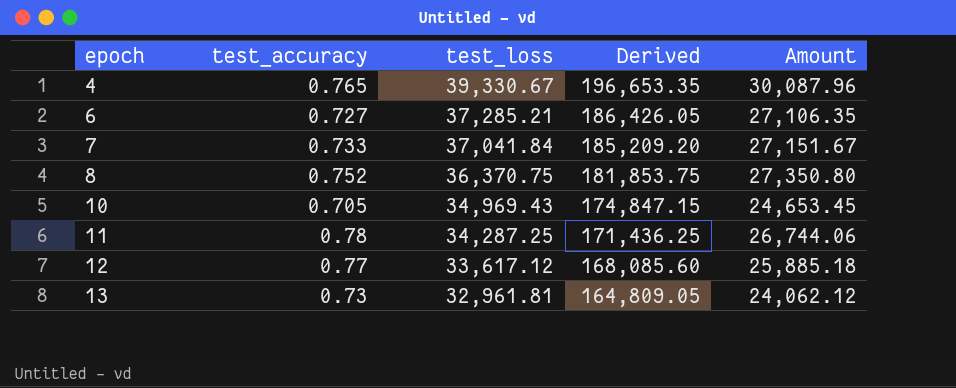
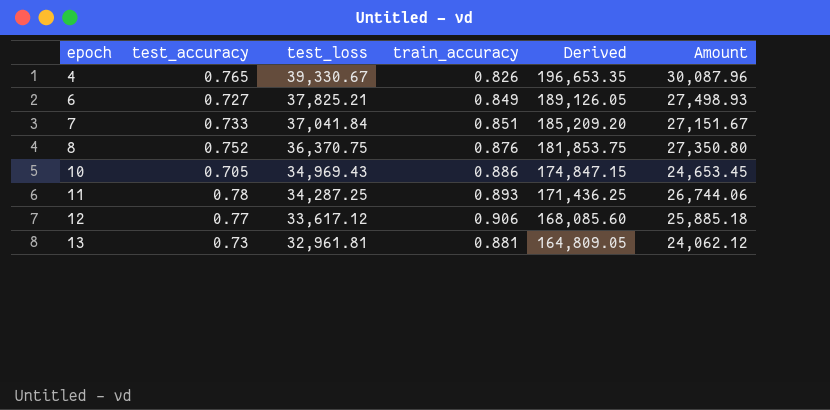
column train_accuracy | position: none -> 4
6 | test_loss: 37,285.21 -> 37,825.21
6 | Derived: 186,426.05 -> 189,126.05
6 | Amount: 27,106.35 -> 27,498.93

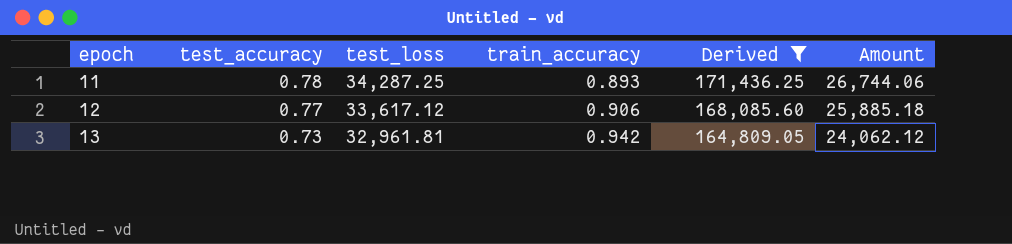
filter: none -> Derived <= 171,436.25
13 | train_accuracy: 0.881 -> 0.942

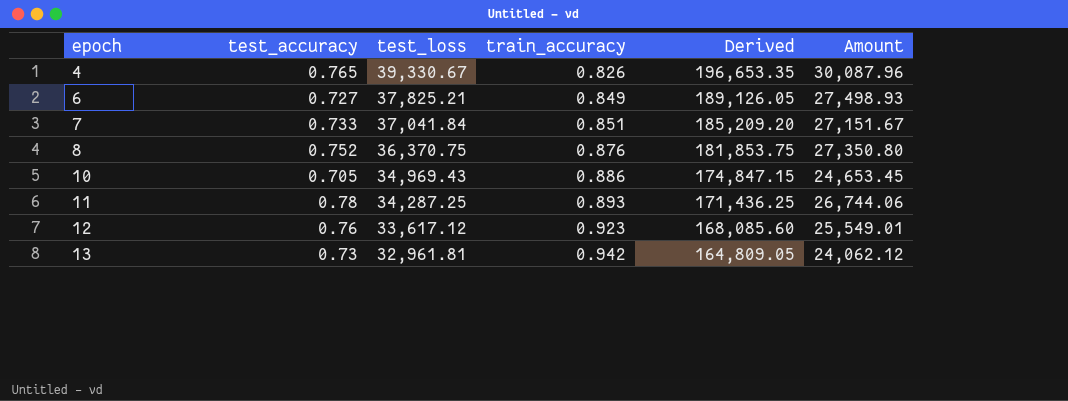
filter: Derived <= 171,436.25 -> none
12 | test_accuracy: 0.77 -> 0.76
12 | train_accuracy: 0.906 -> 0.923
12 | Amount: 25,885.18 -> 25,549.01

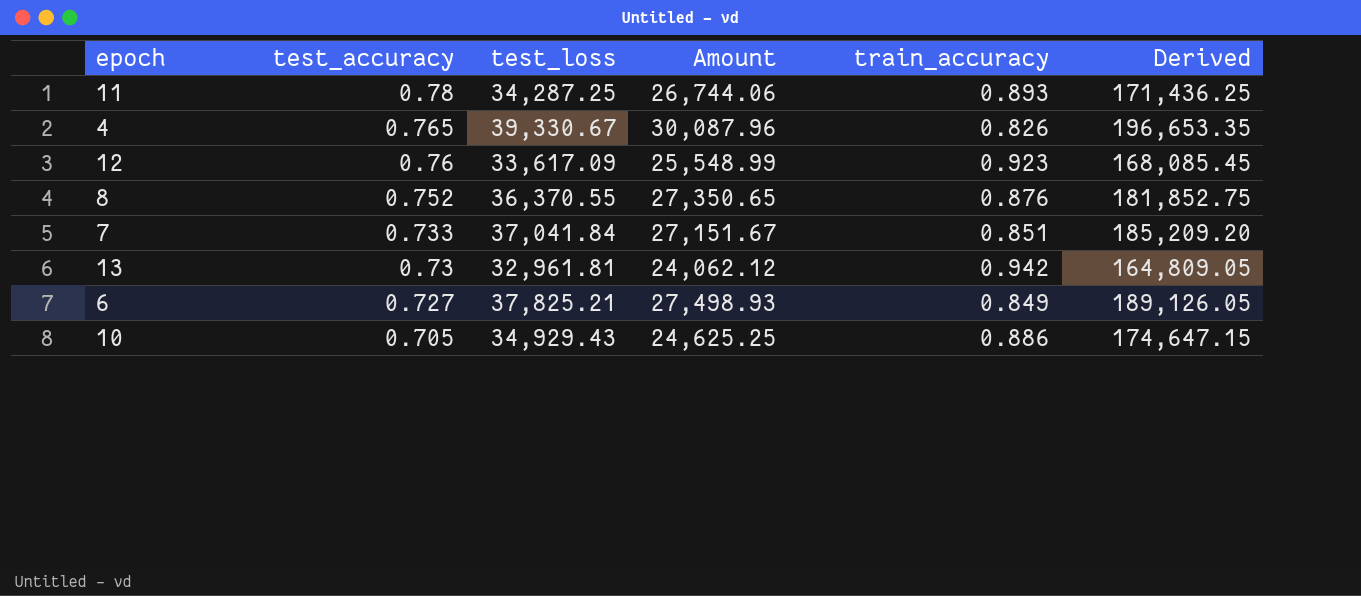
row order: epoch ascending -> test_accuracy descending
column Amount | position: 6 -> 4
12 | test_loss: 33,617.12 -> 33,617.09
12 | Amount: 25,549.01 -> 25,548.99
12 | Derived: 168,085.60 -> 168,085.45
8 | test_loss: 36,370.75 -> 36,370.55
8 | Amount: 27,350.80 -> 27,350.65
8 | Derived: 181,853.75 -> 181,852.75
10 | test_loss: 34,969.43 -> 34,929.43
10 | Amount: 24,653.45 -> 24,625.25
10 | Derived: 174,847.15 -> 174,647.15

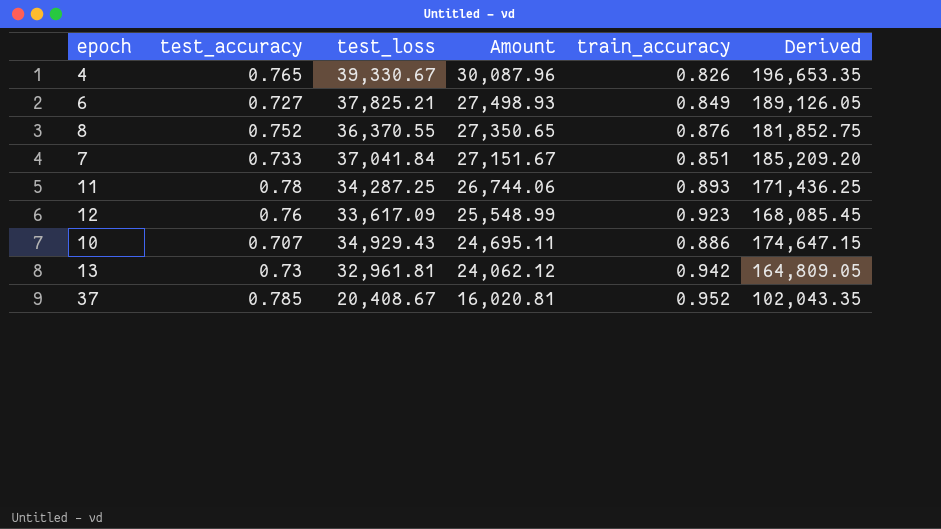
row order: test_accuracy descending -> Amount descending
10 | test_accuracy: 0.705 -> 0.707
10 | Amount: 24,625.25 -> 24,695.11
row 37: none -> 0.785 | 20,408.67 | 16,020.81 | 0.952 | 102,043.35

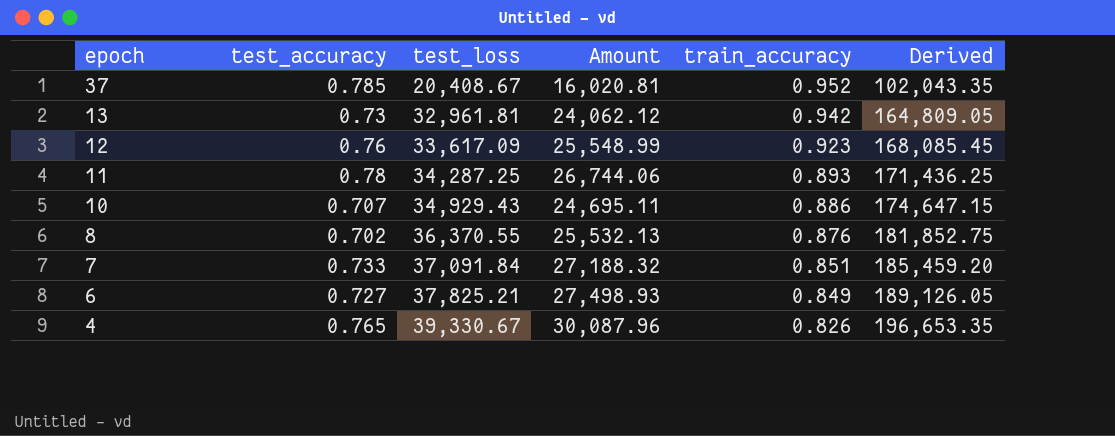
row order: Amount descending -> epoch descending
8 | test_accuracy: 0.752 -> 0.702
8 | Amount: 27,350.65 -> 25,532.13
7 | test_loss: 37,041.84 -> 37,091.84
7 | Amount: 27,151.67 -> 27,188.32
7 | Derived: 185,209.20 -> 185,459.20

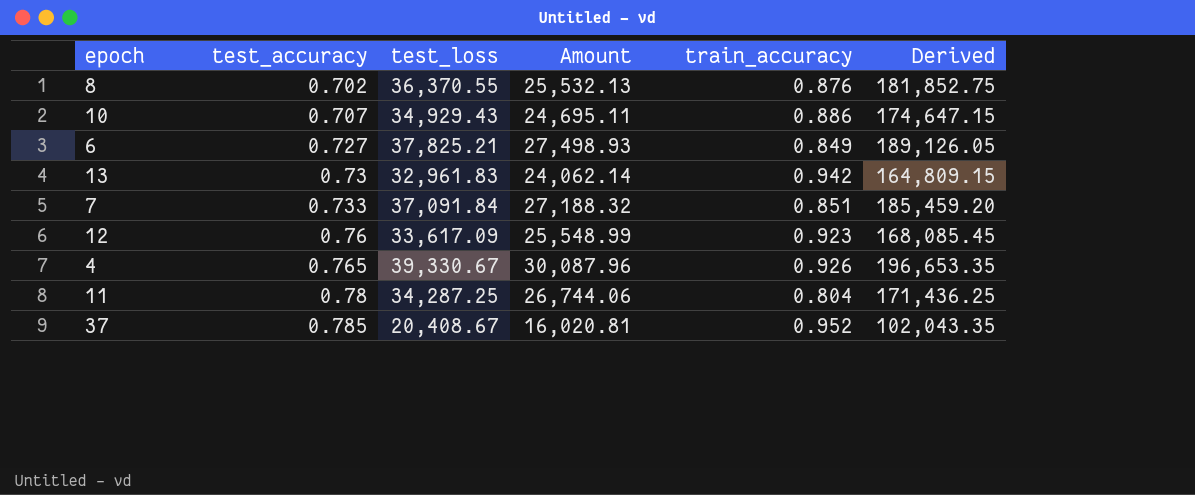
row order: epoch descending -> test_accuracy ascending
13 | test_loss: 32,961.81 -> 32,961.83
13 | Amount: 24,062.12 -> 24,062.14
13 | Derived: 164,809.05 -> 164,809.15
4 | train_accuracy: 0.826 -> 0.926
11 | train_accuracy: 0.893 -> 0.804

